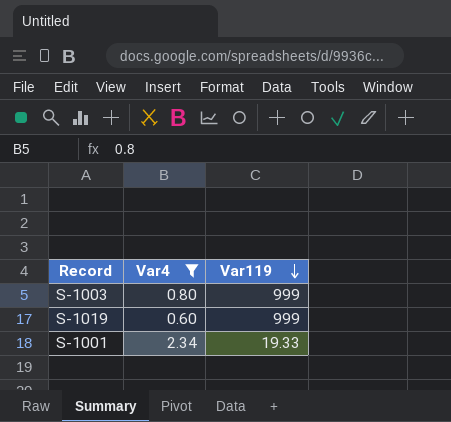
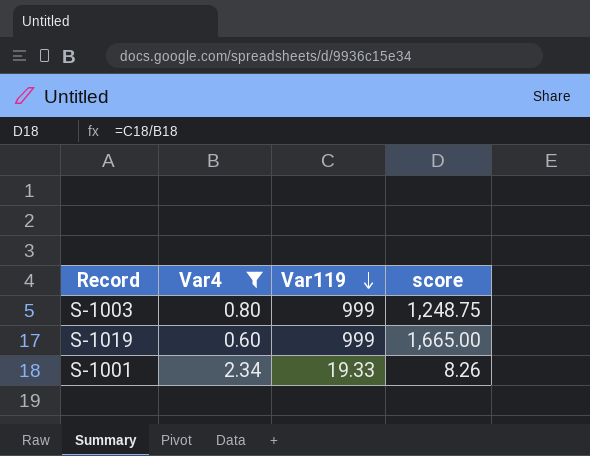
column score | formula: none -> [Var119] / [Var4]

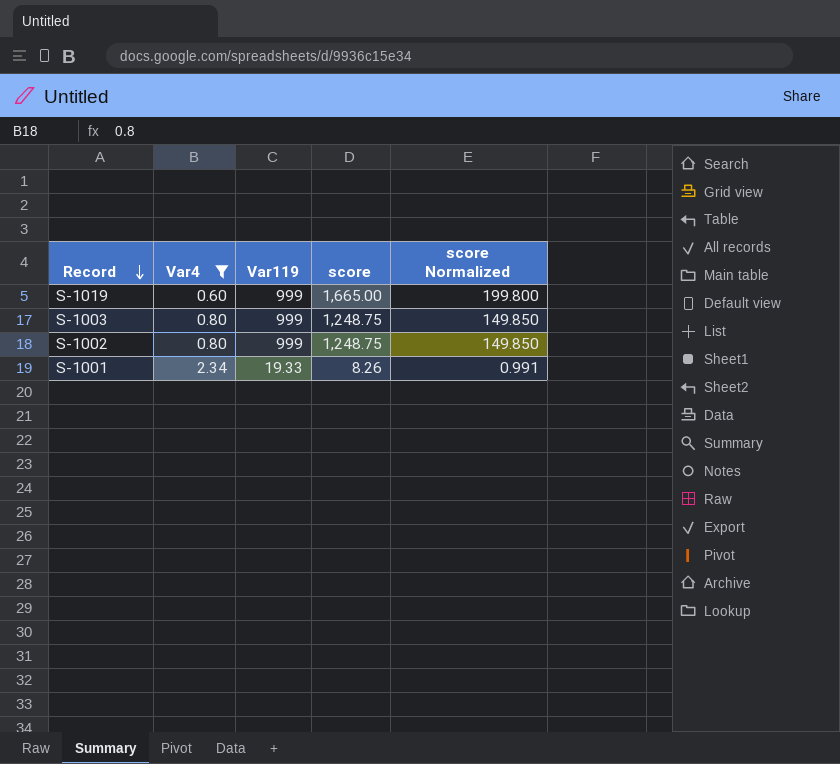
row order: Var119 descending -> Record descending
column score Normalized | formula: none -> [score] * 0.12
row S-1002: none -> 0.80 | 999 | 1,248.75 | 149.850

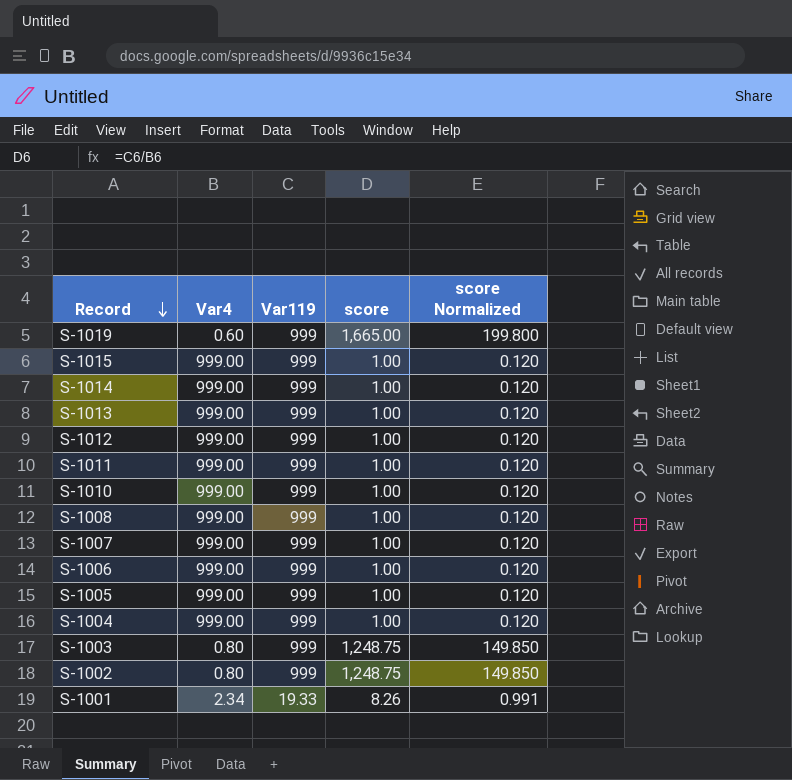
filter: Var4 != 999.00 -> none

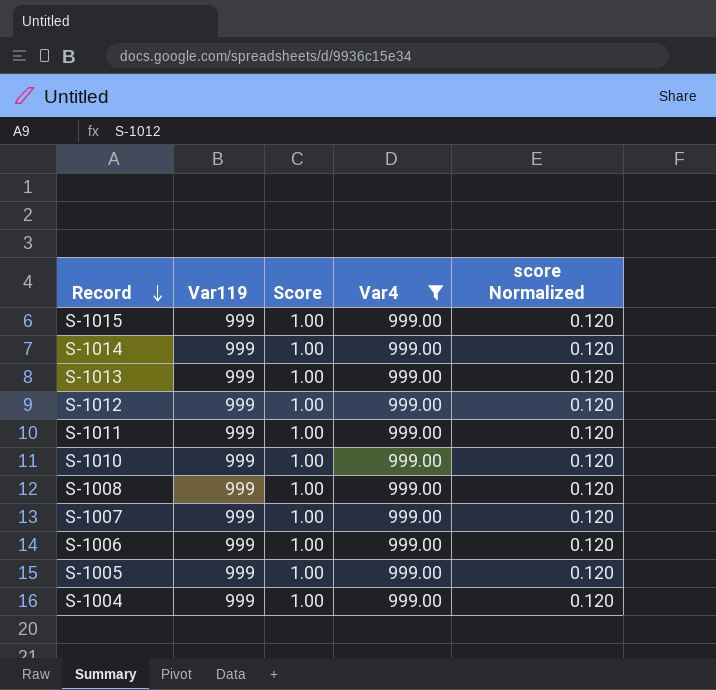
filter: none -> Var4 = 999.00
column name: score -> Score
column Var4 | position: 2 -> 4

